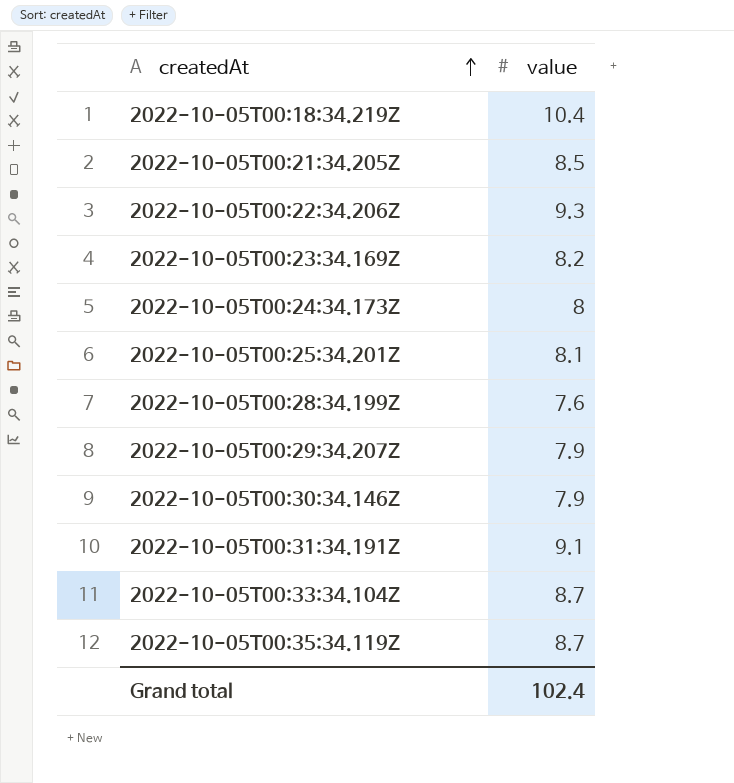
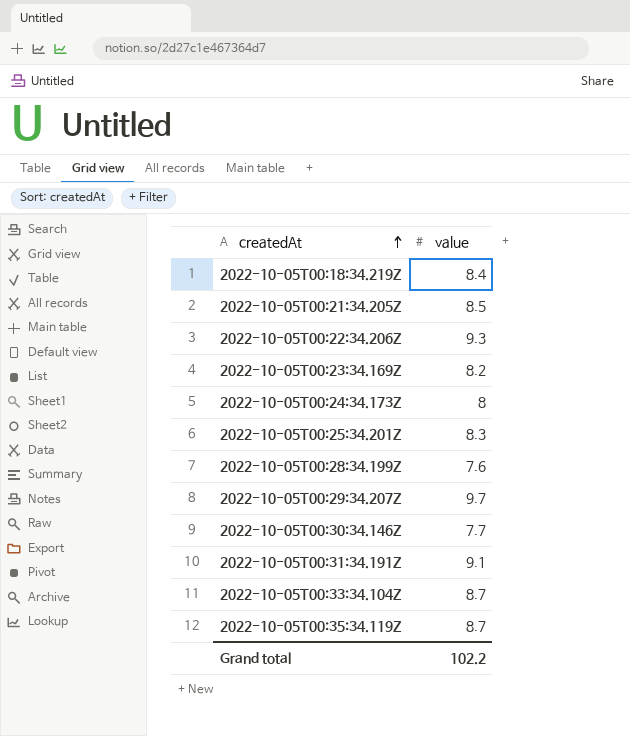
2022-10-05T00:18:34.219Z | value: 10.4 -> 8.4
2022-10-05T00:25:34.201Z | value: 8.1 -> 8.3
2022-10-05T00:29:34.207Z | value: 7.9 -> 9.7
2022-10-05T00:30:34.146Z | value: 7.9 -> 7.7
Grand total | value: 102.4 -> 102.2

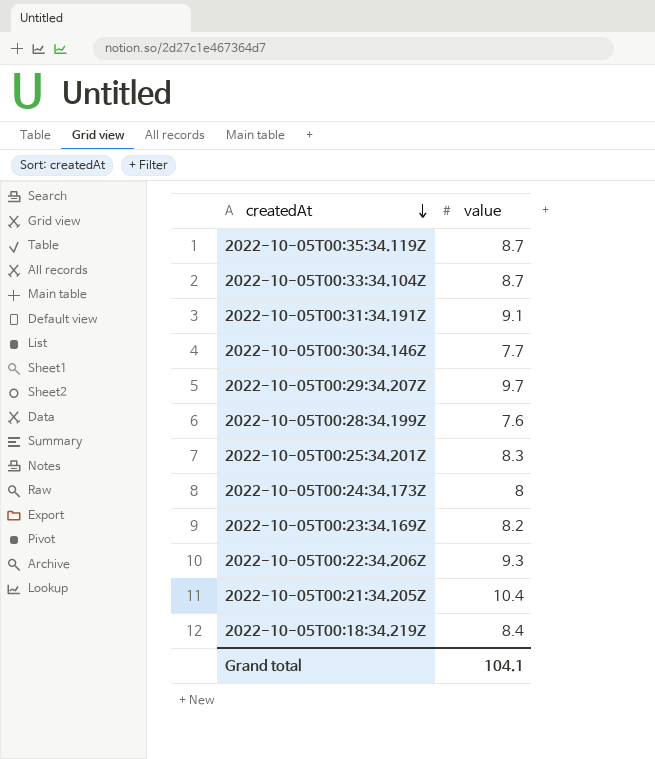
row order: createdAt ascending -> createdAt descending
2022-10-05T00:21:34.205Z | value: 8.5 -> 10.4
Grand total | value: 102.2 -> 104.1

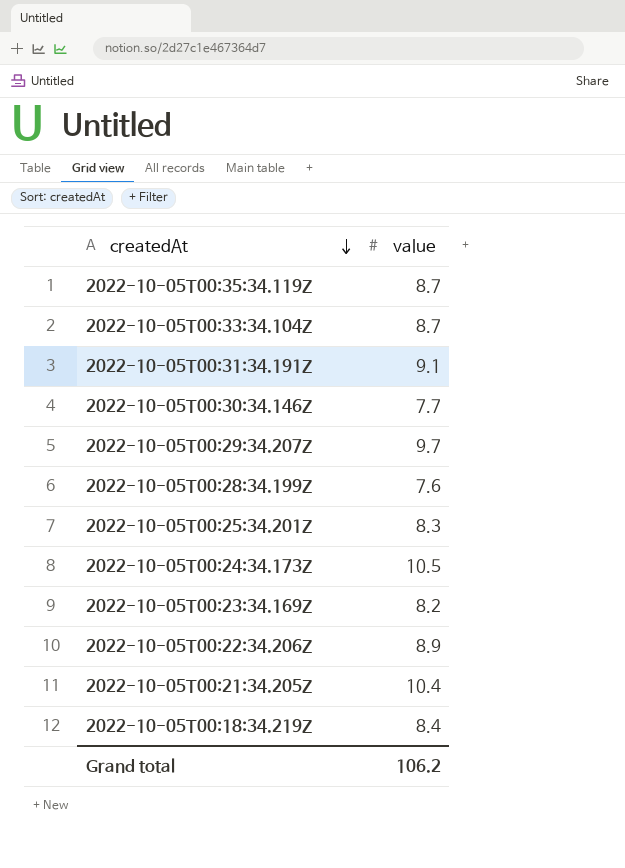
2022-10-05T00:24:34.173Z | value: 8 -> 10.5
2022-10-05T00:22:34.206Z | value: 9.3 -> 8.9
Grand total | value: 104.1 -> 106.2

